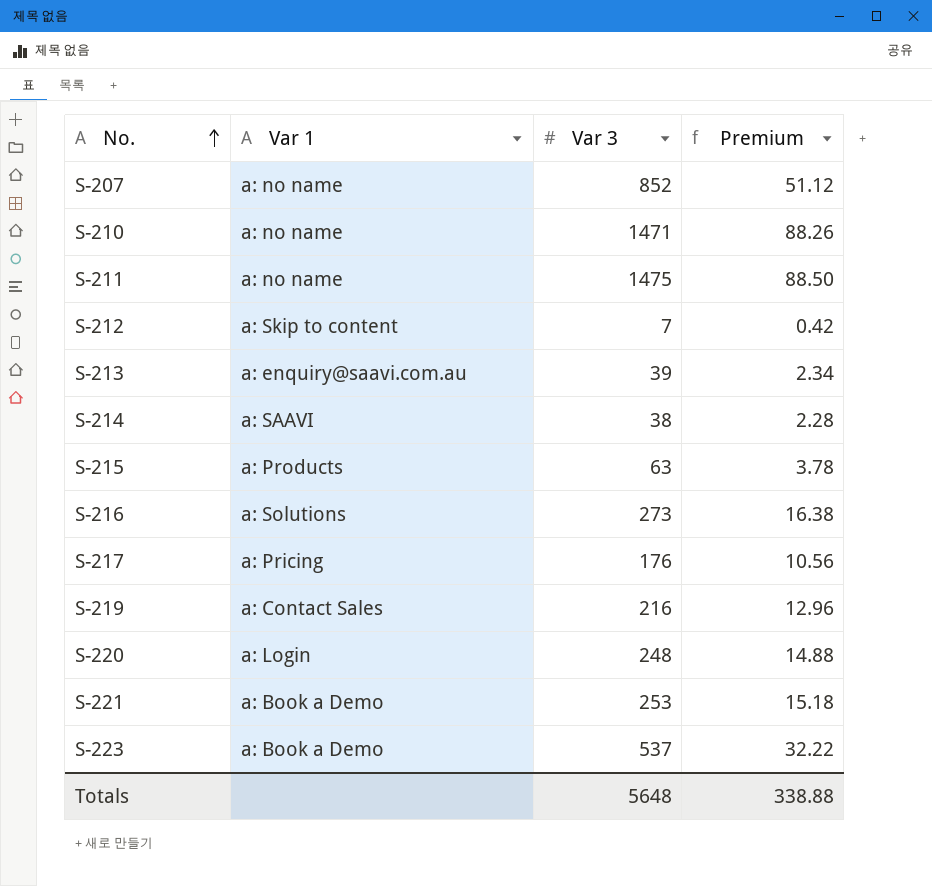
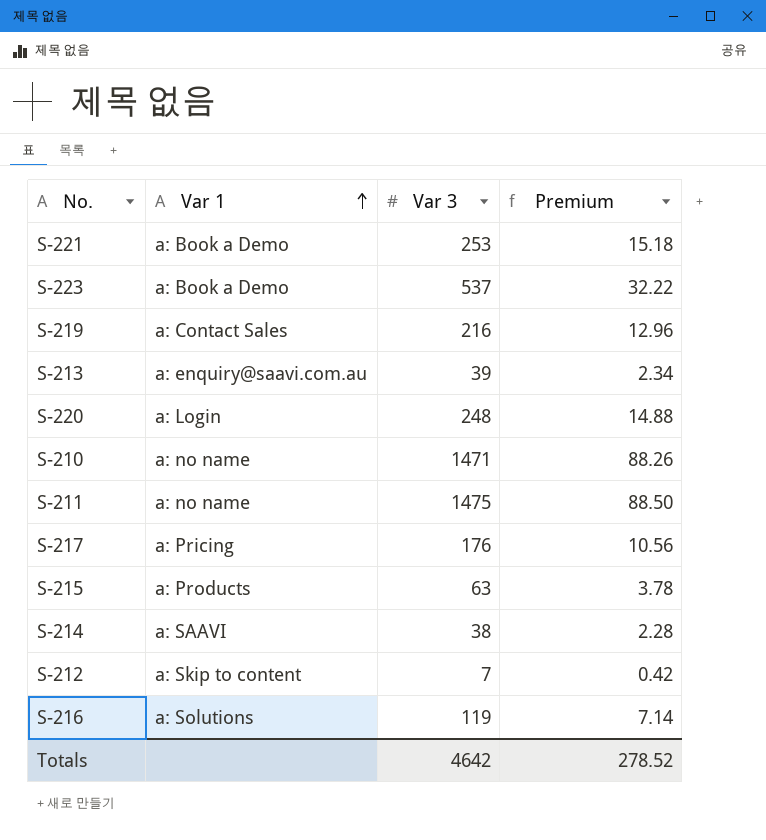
row order: No. ascending -> Var 1 ascending
row S-207: a: no name | 852 | 51.12 -> none
S-216 | Var 3: 273 -> 119
S-216 | Premium: 16.38 -> 7.14
Totals | Var 3: 5648 -> 4642
Totals | Premium: 338.88 -> 278.52

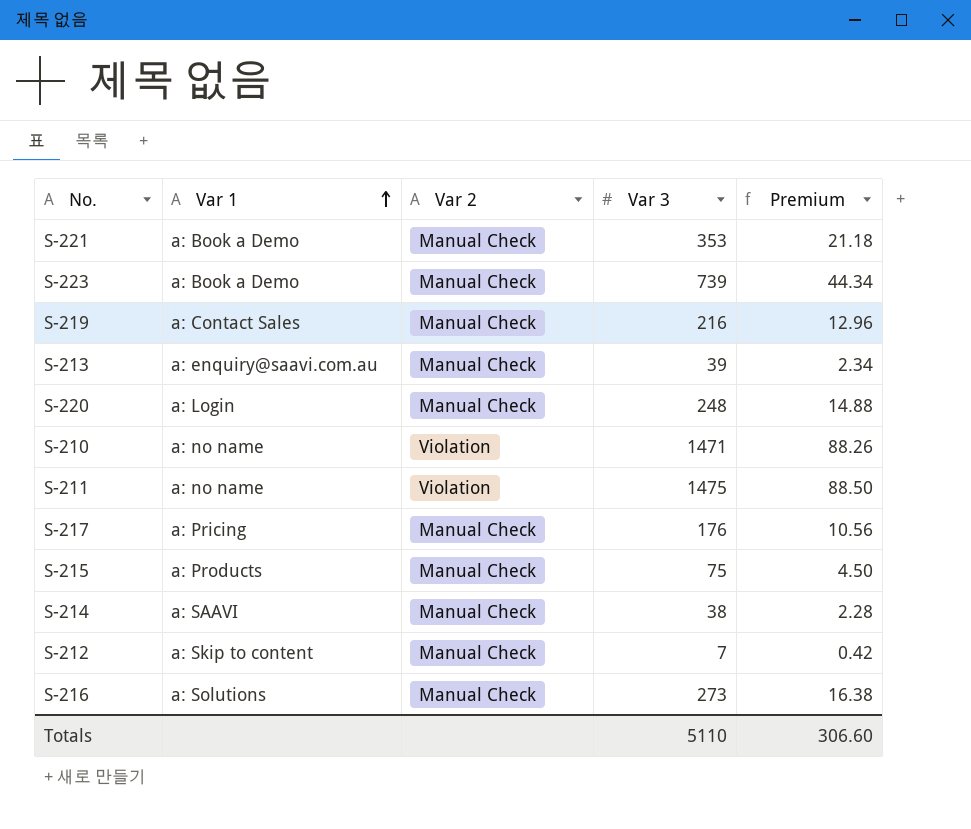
column Var 2 | position: none -> 3
S-221 | Var 3: 253 -> 353
S-221 | Premium: 15.18 -> 21.18
S-223 | Var 3: 537 -> 739
S-223 | Premium: 32.22 -> 44.34
S-215 | Var 3: 63 -> 75
S-215 | Premium: 3.78 -> 4.50
S-216 | Var 3: 119 -> 273
S-216 | Premium: 7.14 -> 16.38
Totals | Var 3: 4642 -> 5110
Totals | Premium: 278.52 -> 306.60

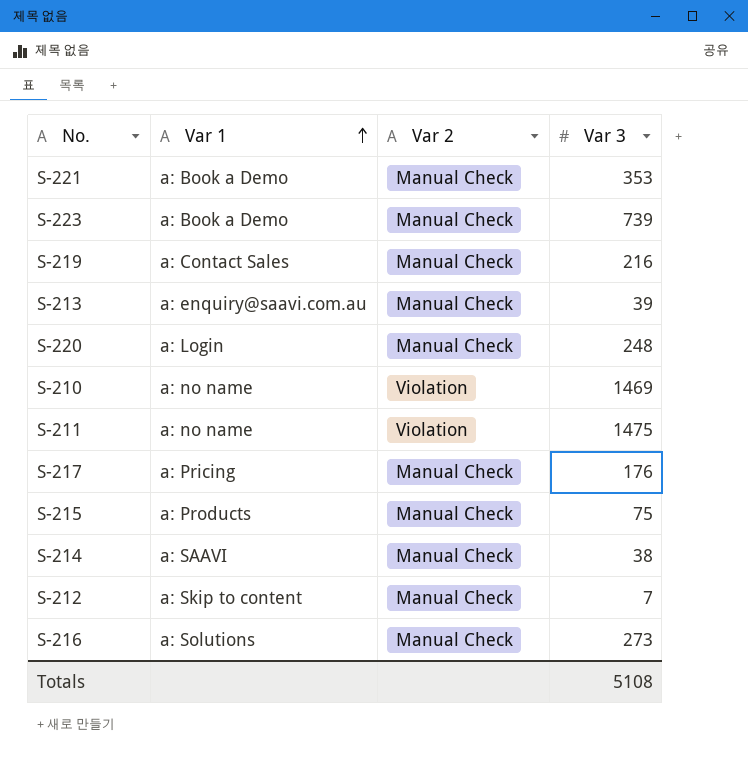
column Premium | formula: [Var 3] * 0.06 -> none
S-210 | Var 3: 1471 -> 1469
Totals | Var 3: 5110 -> 5108

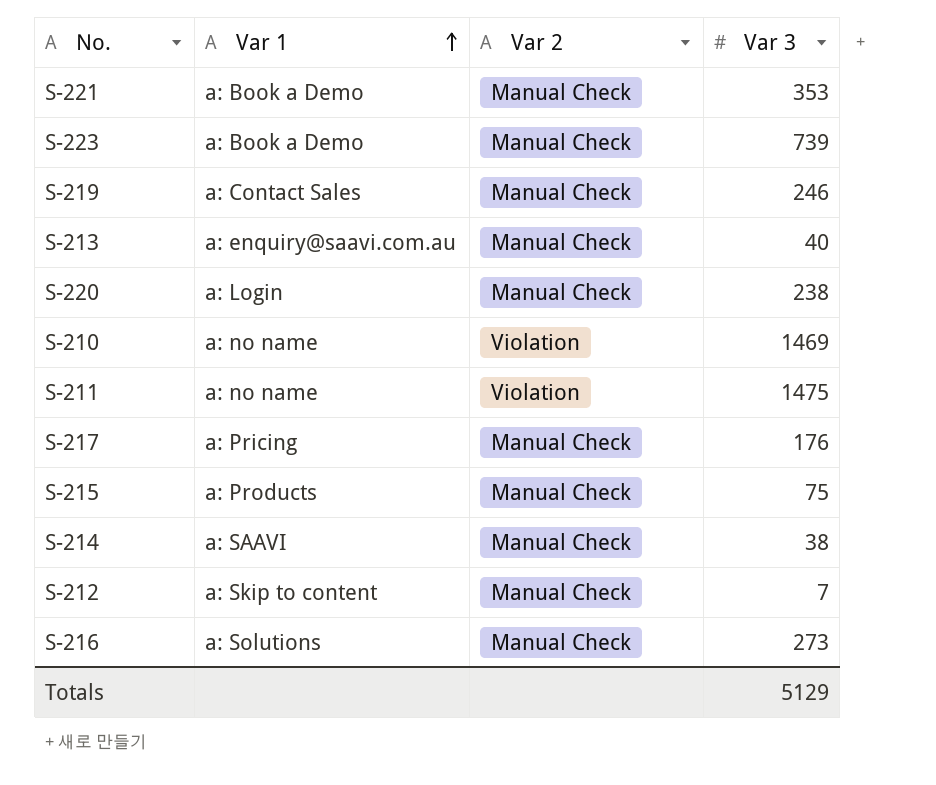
S-219 | Var 3: 216 -> 246
S-213 | Var 3: 39 -> 40
S-220 | Var 3: 248 -> 238
Totals | Var 3: 5108 -> 5129

